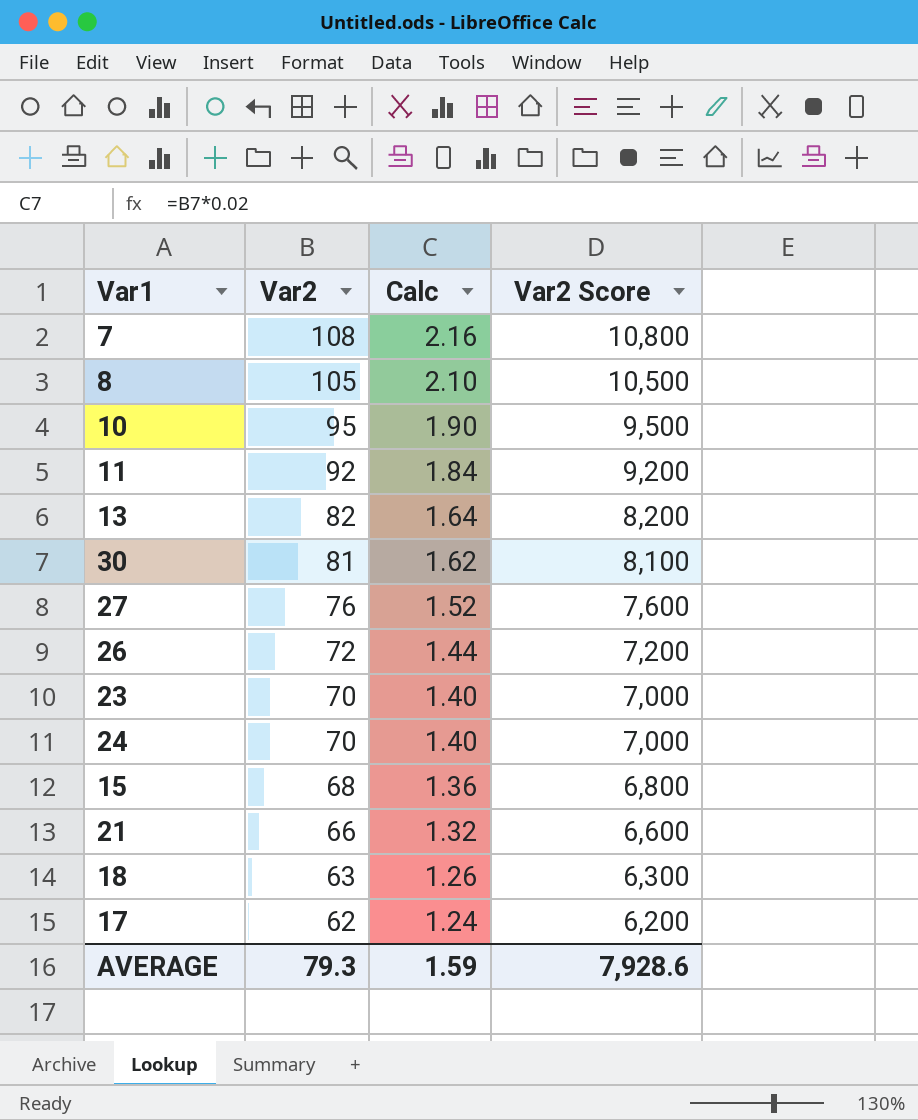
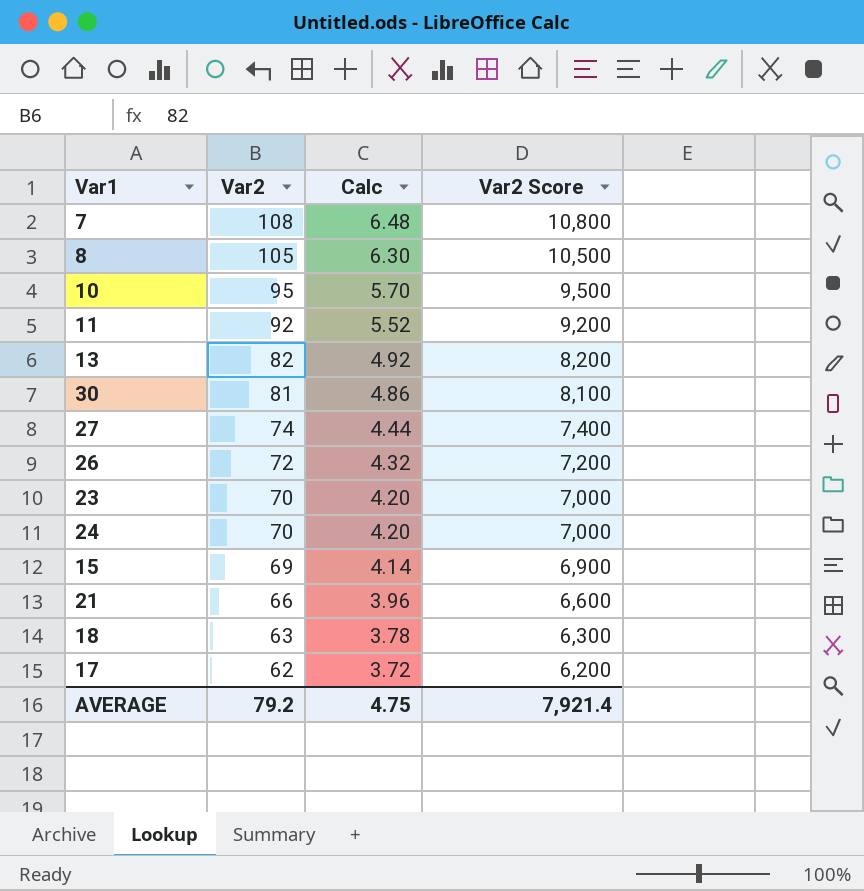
column Calc | formula: [Var2] * 0.02 -> [Var2] * 0.06
27 | Var2: 76 -> 74
27 | Var2 Score: 7,600 -> 7,400
15 | Var2: 68 -> 69
15 | Var2 Score: 6,800 -> 6,900
AVERAGE | Var2: 79.3 -> 79.2
AVERAGE | Calc: 1.59 -> 4.75
AVERAGE | Var2 Score: 7,928.6 -> 7,921.4

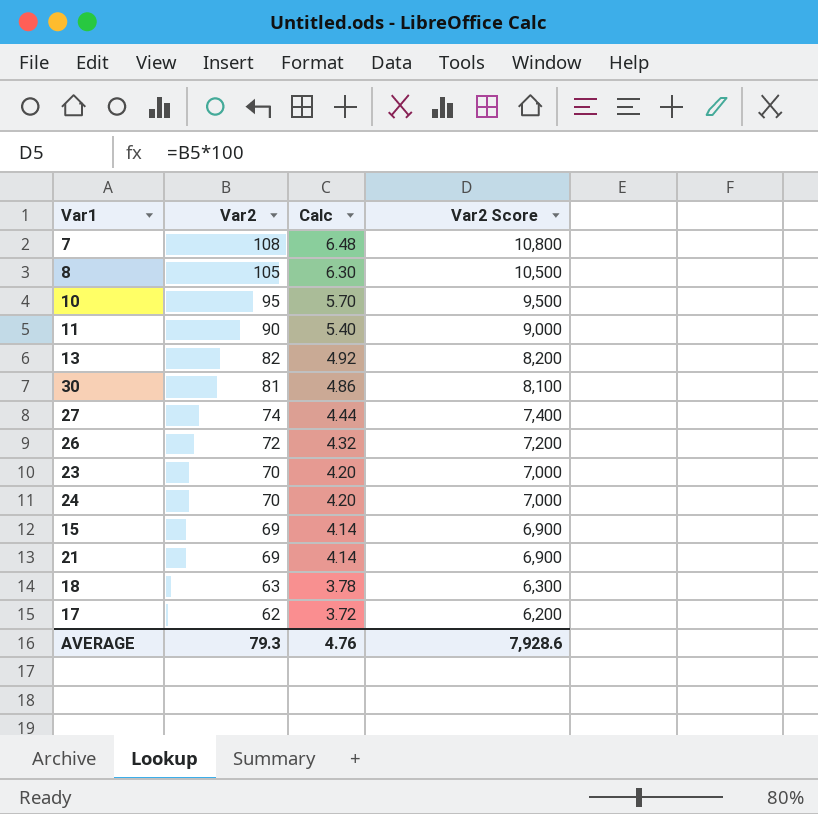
11 | Var2: 92 -> 90
11 | Calc: 5.52 -> 5.40
11 | Var2 Score: 9,200 -> 9,000
21 | Var2: 66 -> 69
21 | Calc: 3.96 -> 4.14
21 | Var2 Score: 6,600 -> 6,900
AVERAGE | Var2: 79.2 -> 79.3
AVERAGE | Calc: 4.75 -> 4.76
AVERAGE | Var2 Score: 7,921.4 -> 7,928.6

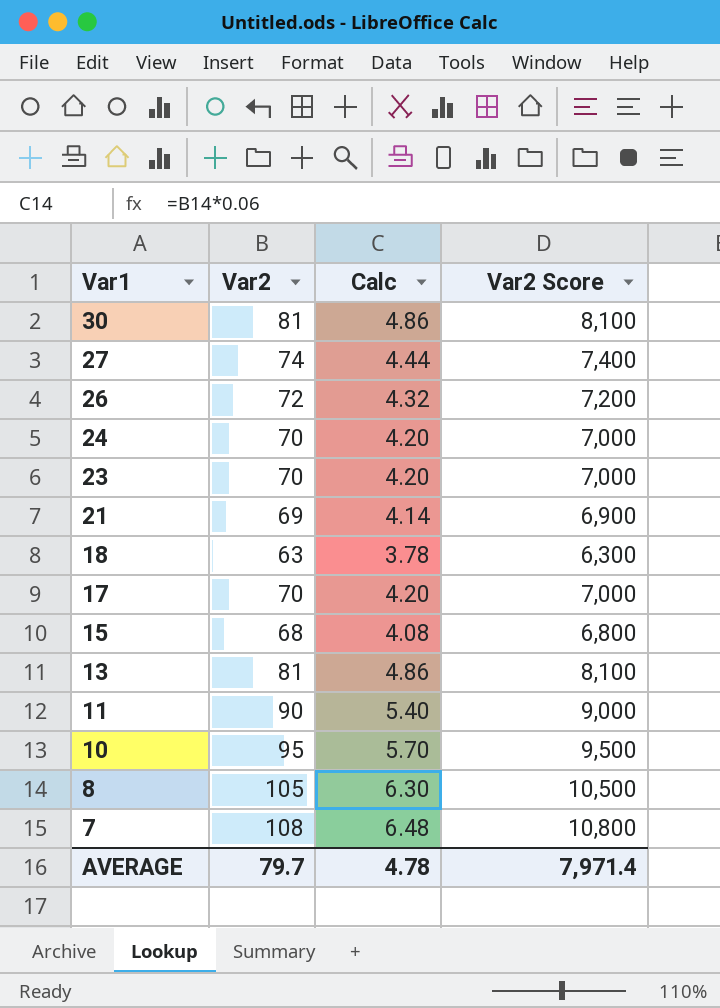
row order: Var2 descending -> Var1 descending
17 | Var2: 62 -> 70
17 | Calc: 3.72 -> 4.20
17 | Var2 Score: 6,200 -> 7,000
15 | Var2: 69 -> 68
15 | Calc: 4.14 -> 4.08
15 | Var2 Score: 6,900 -> 6,800
13 | Var2: 82 -> 81
13 | Calc: 4.92 -> 4.86
13 | Var2 Score: 8,200 -> 8,100
AVERAGE | Var2: 79.3 -> 79.7
AVERAGE | Calc: 4.76 -> 4.78
AVERAGE | Var2 Score: 7,928.6 -> 7,971.4

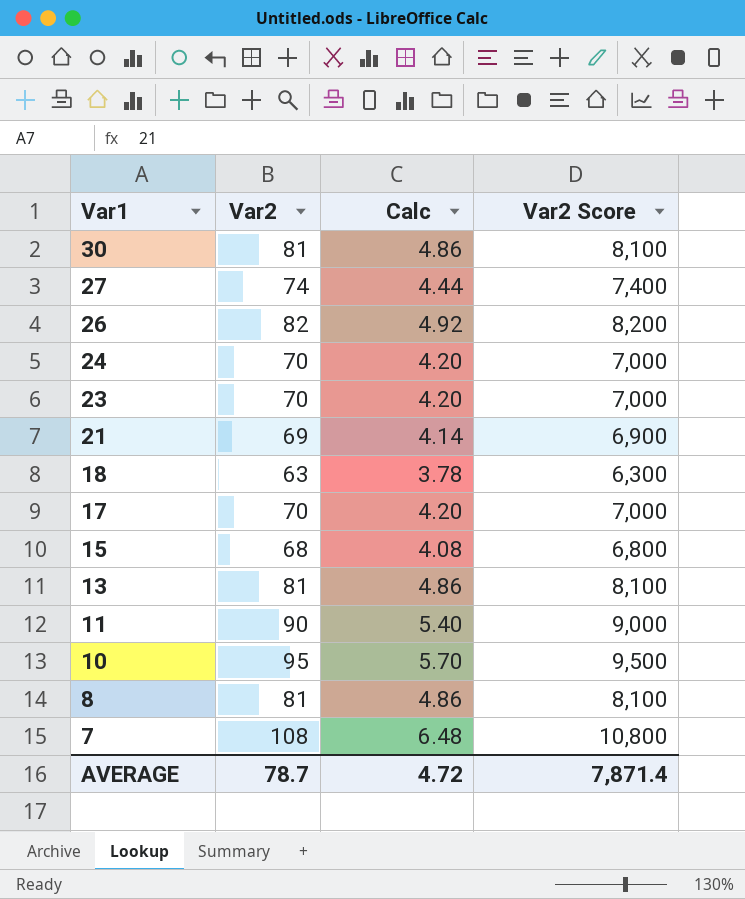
26 | Var2: 72 -> 82
26 | Calc: 4.32 -> 4.92
26 | Var2 Score: 7,200 -> 8,200
8 | Var2: 105 -> 81
8 | Calc: 6.30 -> 4.86
8 | Var2 Score: 10,500 -> 8,100
AVERAGE | Var2: 79.7 -> 78.7
AVERAGE | Calc: 4.78 -> 4.72
AVERAGE | Var2 Score: 7,971.4 -> 7,871.4

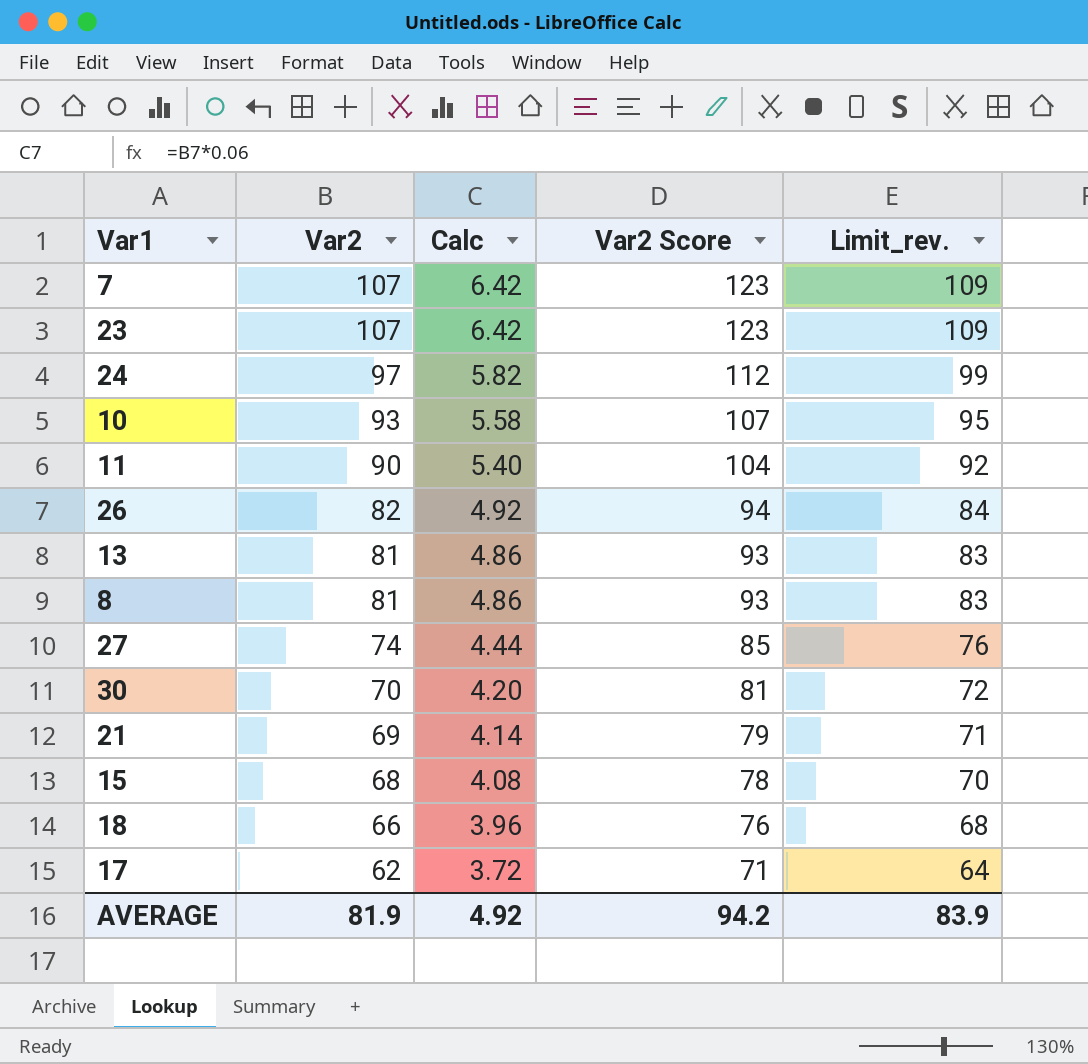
row order: Var1 descending -> Var2 descending
column Var2 Score | formula: [Var2] * 100 -> [Var2] * 1.15
column Limit_rev. | formula: none -> [Var2] + 2
7 | Var2: 108 -> 107
7 | Calc: 6.48 -> 6.42
23 | Var2: 70 -> 107
23 | Calc: 4.20 -> 6.42
24 | Var2: 70 -> 97
24 | Calc: 4.20 -> 5.82
10 | Var2: 95 -> 93
10 | Calc: 5.70 -> 5.58
30 | Var2: 81 -> 70
30 | Calc: 4.86 -> 4.20
18 | Var2: 63 -> 66
18 | Calc: 3.78 -> 3.96
17 | Var2: 70 -> 62
17 | Calc: 4.20 -> 3.72
AVERAGE | Var2: 78.7 -> 81.9
AVERAGE | Calc: 4.72 -> 4.92
AVERAGE | Var2 Score: 7,871.4 -> 94.2

